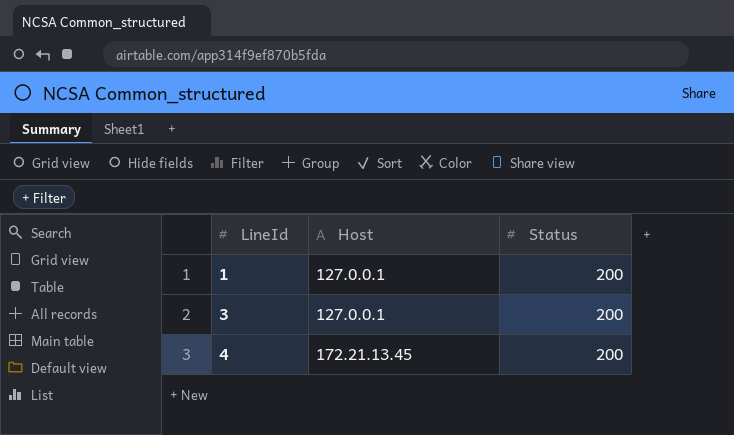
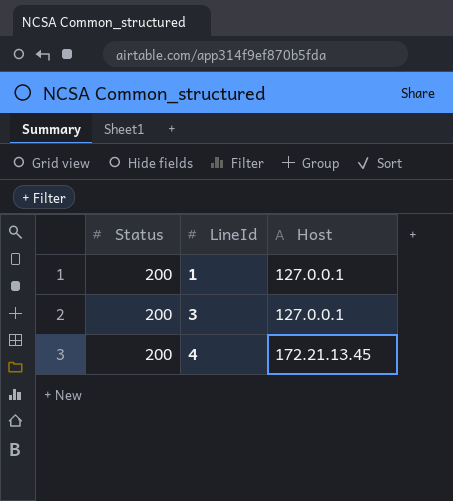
column Status | position: 3 -> 1

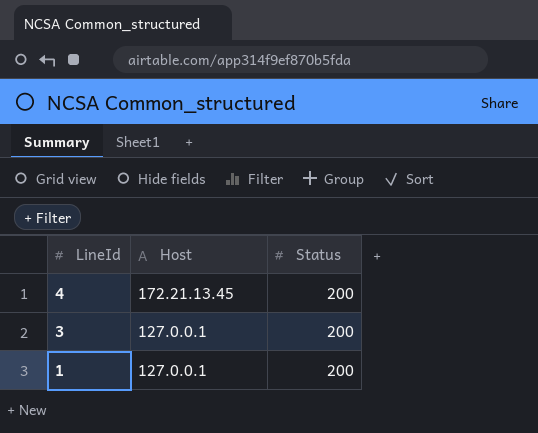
row order: LineId ascending -> LineId descending
column Status | position: 1 -> 3

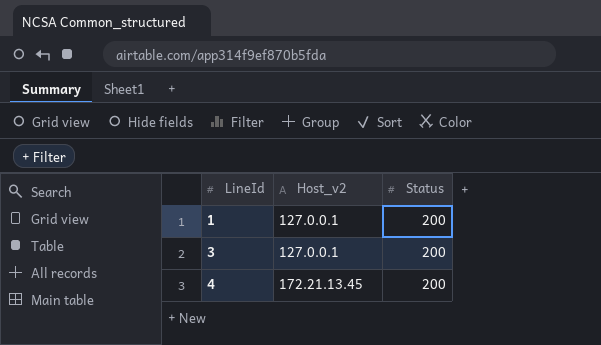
row order: LineId descending -> LineId ascending
column name: Host -> Host_v2

